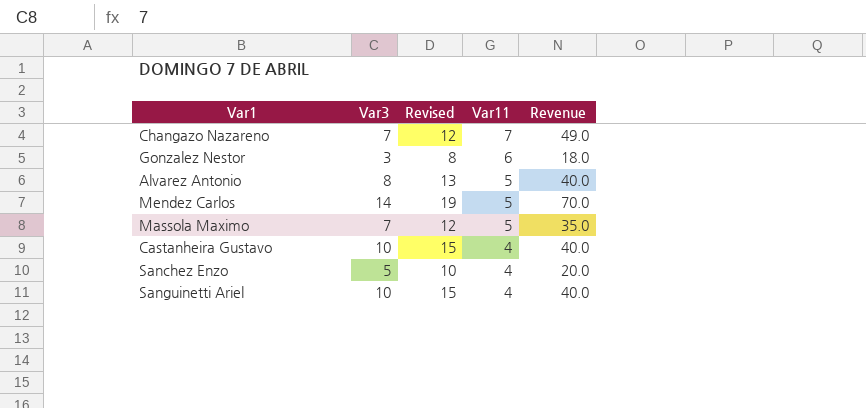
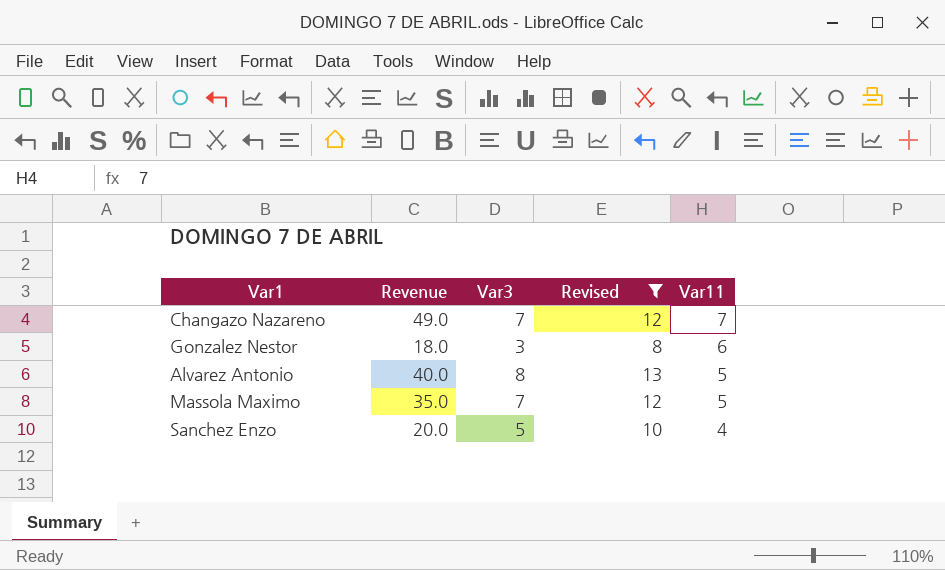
filter: none -> Revised <= 13
column Revenue | position: 5 -> 2

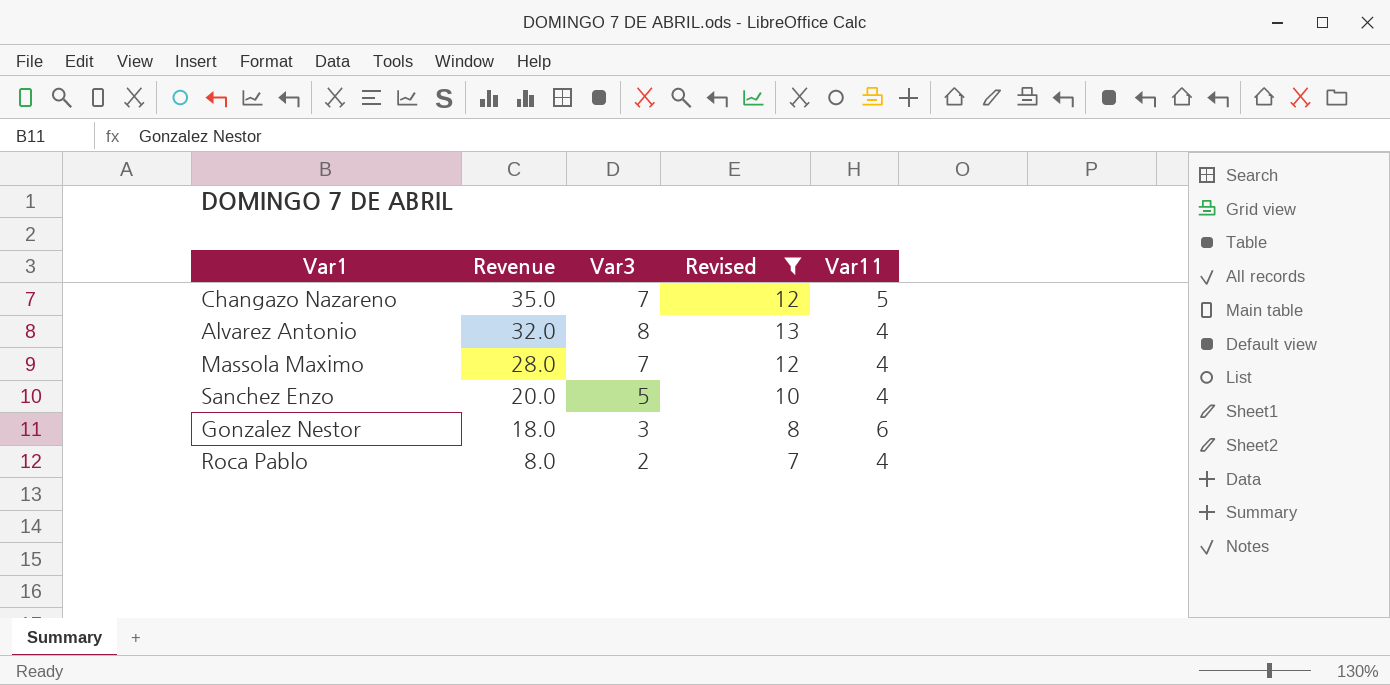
row order: Var11 descending -> Revenue descending
Changazo Nazareno | Revenue: 49.0 -> 35.0
Changazo Nazareno | Var11: 7 -> 5
Alvarez Antonio | Revenue: 40.0 -> 32.0
Alvarez Antonio | Var11: 5 -> 4
Massola Maximo | Revenue: 35.0 -> 28.0
Massola Maximo | Var11: 5 -> 4
row Roca Pablo: none -> 8.0 | 2 | 7 | 4

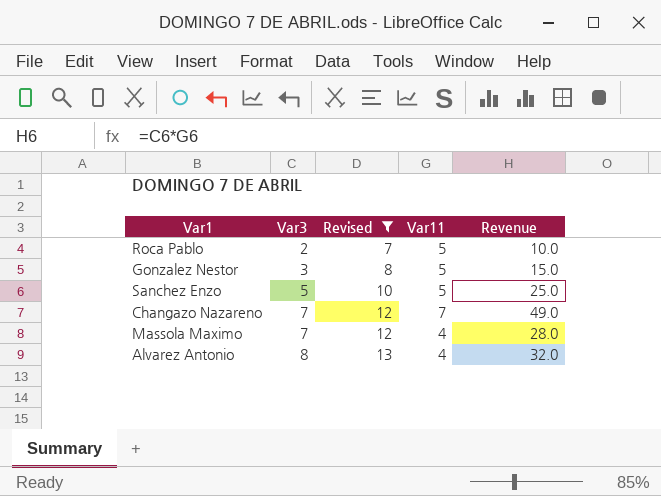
row order: Revenue descending -> Var3 ascending
column Revenue | position: 2 -> 5
Roca Pablo | Var11: 4 -> 5
Roca Pablo | Revenue: 8.0 -> 10.0
Gonzalez Nestor | Var11: 6 -> 5
Gonzalez Nestor | Revenue: 18.0 -> 15.0
Sanchez Enzo | Var11: 4 -> 5
Sanchez Enzo | Revenue: 20.0 -> 25.0
Changazo Nazareno | Var11: 5 -> 7
Changazo Nazareno | Revenue: 35.0 -> 49.0

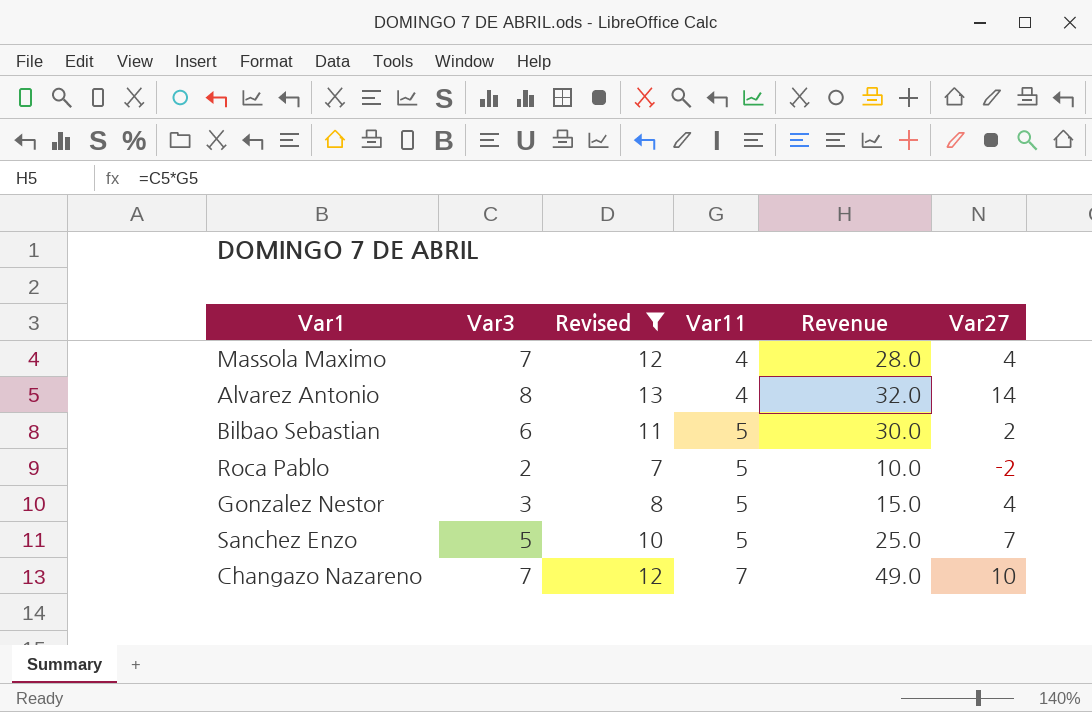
row order: Var3 ascending -> Var11 ascending
column Var27 | position: none -> 6
row Bilbao Sebastian: none -> 6 | 11 | 5 | 30.0 | 2

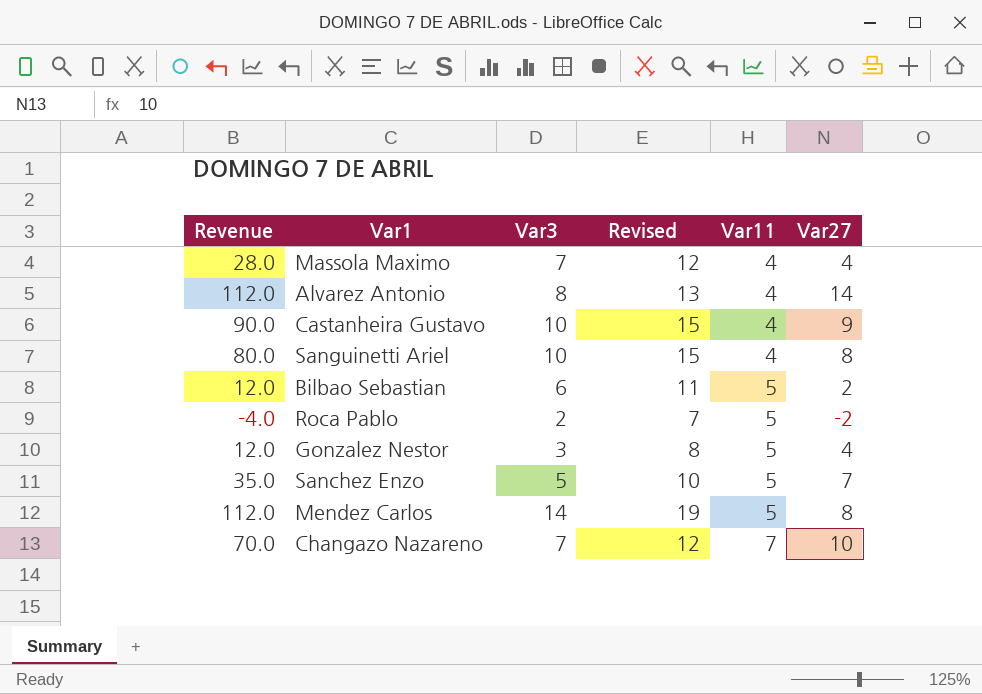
filter: Revised <= 13 -> none
column Revenue | formula: [Var3] * [Var11] -> [Var3] * [Var27]
column Revenue | position: 5 -> 1

